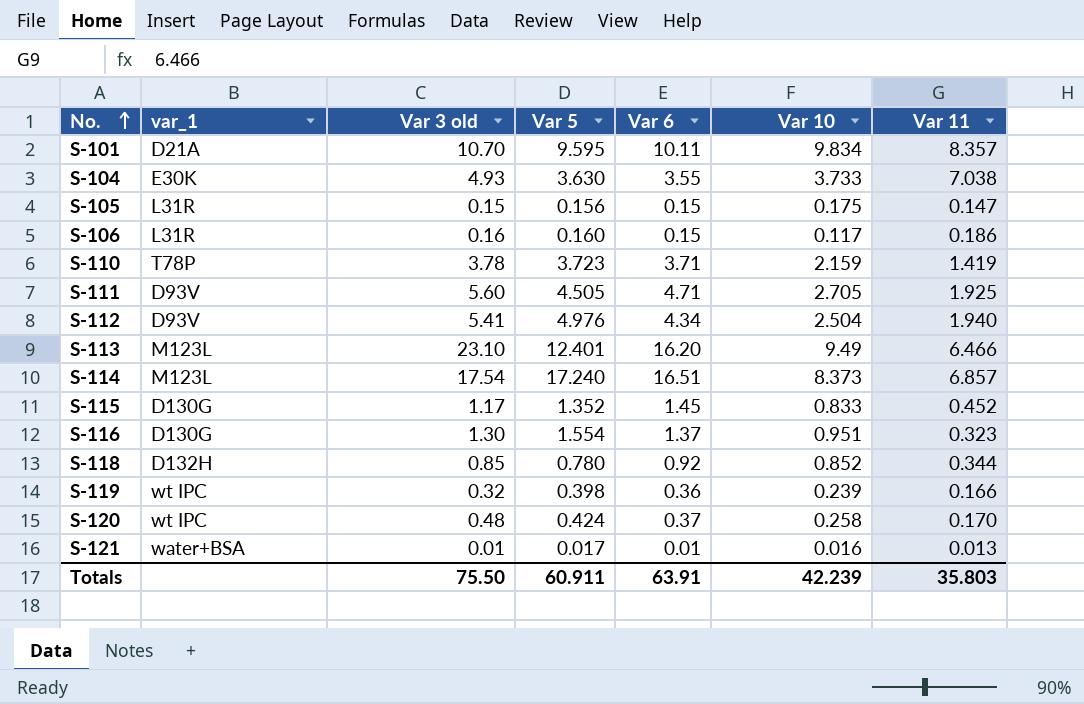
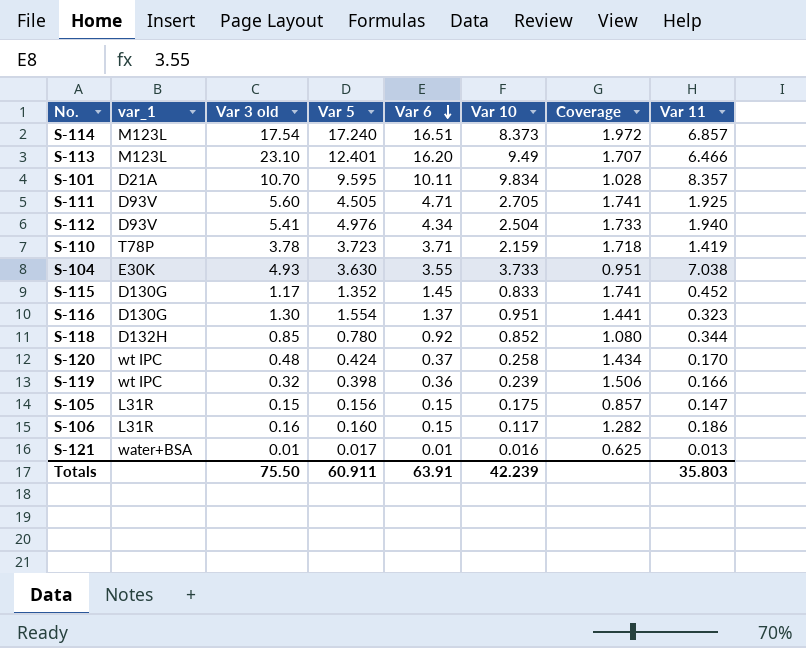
row order: No. ascending -> Var 6 descending
column Coverage | formula: none -> [Var 6] / [Var 10]

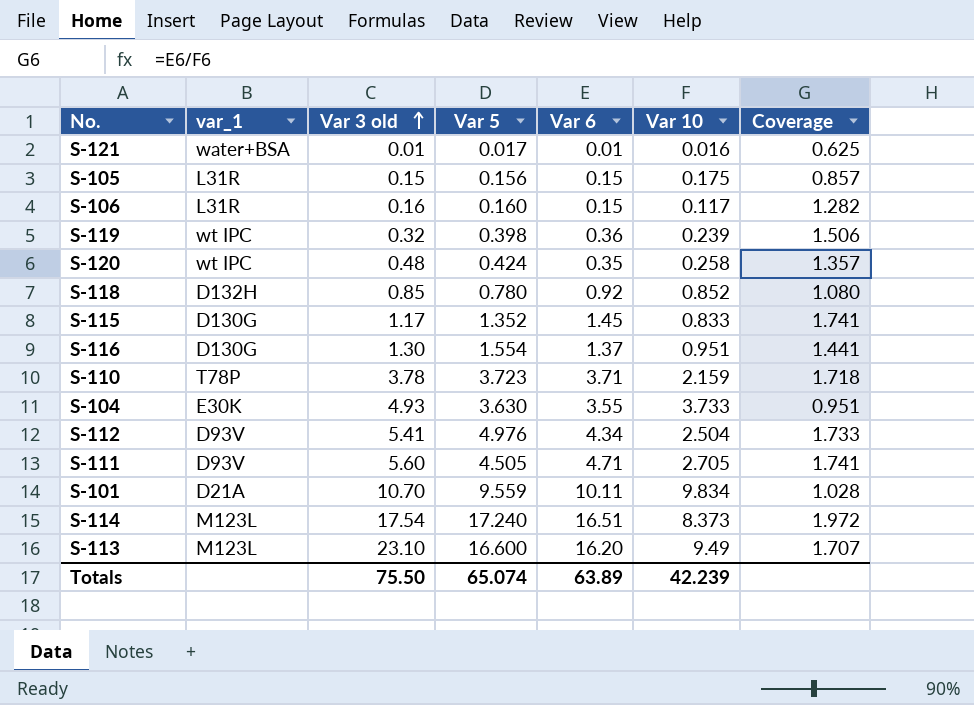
row order: Var 6 descending -> Var 3 old ascending
column Var 11 | position: 8 -> none
S-120 | Var 6: 0.37 -> 0.35
S-120 | Coverage: 1.434 -> 1.357
S-101 | Var 5: 9.595 -> 9.559
S-113 | Var 5: 12.401 -> 16.600
Totals | Var 5: 60.911 -> 65.074
Totals | Var 6: 63.91 -> 63.89

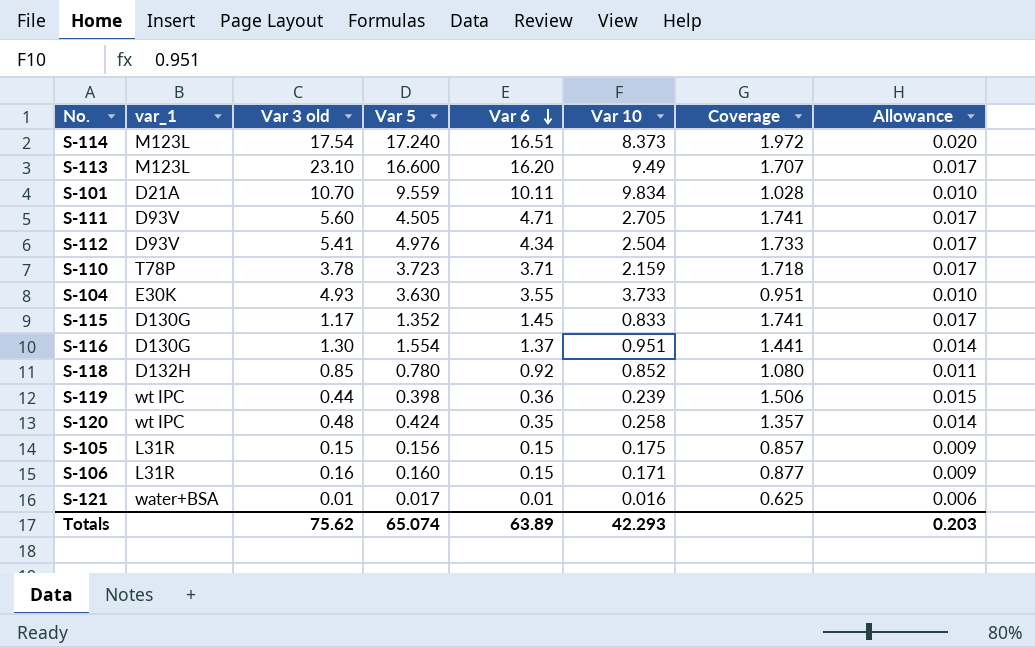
row order: Var 3 old ascending -> Var 6 descending
column Allowance | formula: none -> [Coverage] * 0.01
S-119 | Var 3 old: 0.32 -> 0.44
S-106 | Var 10: 0.117 -> 0.171
S-106 | Coverage: 1.282 -> 0.877
Totals | Var 3 old: 75.50 -> 75.62
Totals | Var 10: 42.239 -> 42.293

